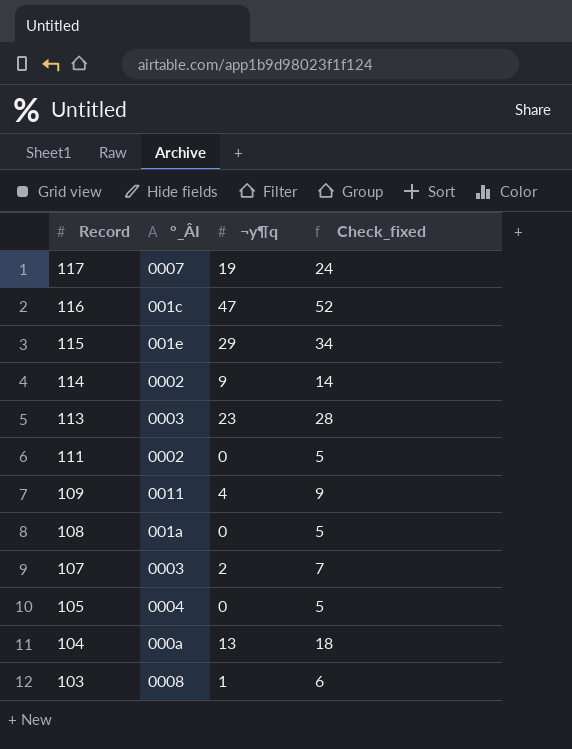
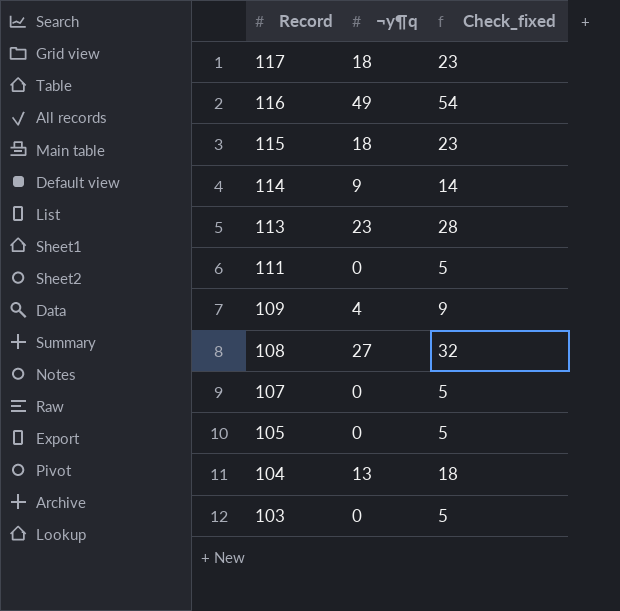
column °_ÂI | position: 2 -> none
117 | ¬y¶q: 19 -> 18
117 | Check_fixed: 24 -> 23
116 | ¬y¶q: 47 -> 49
116 | Check_fixed: 52 -> 54
115 | ¬y¶q: 29 -> 18
115 | Check_fixed: 34 -> 23
108 | ¬y¶q: 0 -> 27
108 | Check_fixed: 5 -> 32
107 | ¬y¶q: 2 -> 0
107 | Check_fixed: 7 -> 5
103 | ¬y¶q: 1 -> 0
103 | Check_fixed: 6 -> 5

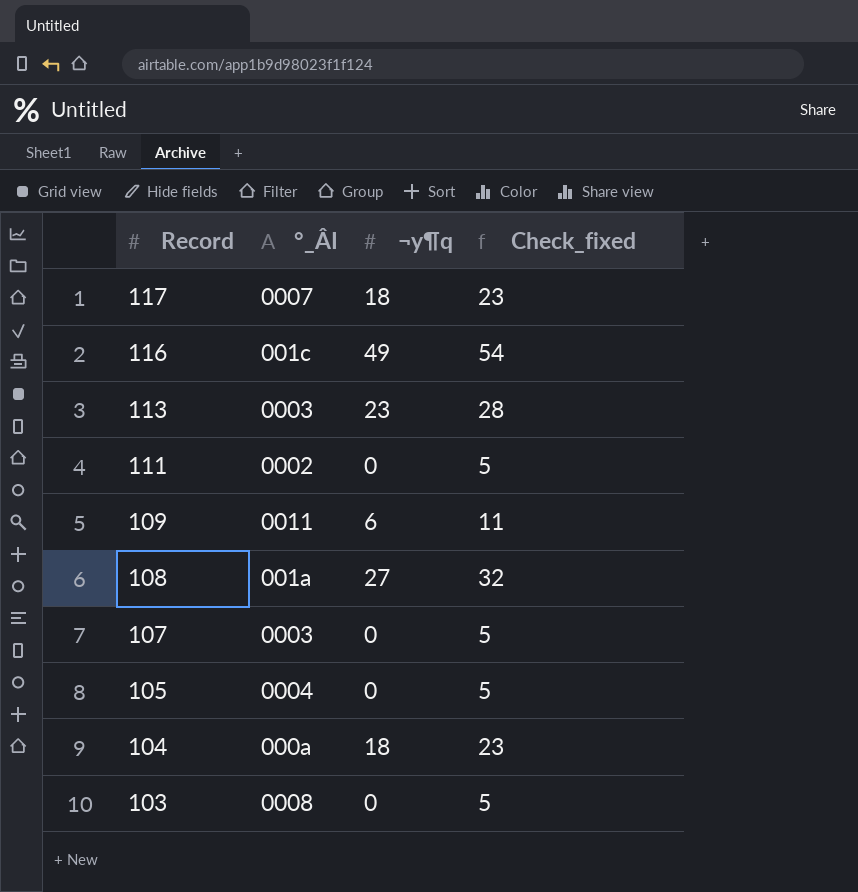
column °_ÂI | position: none -> 2
row 115: 18 | 23 -> none
row 114: 9 | 14 -> none
109 | ¬y¶q: 4 -> 6
109 | Check_fixed: 9 -> 11
104 | ¬y¶q: 13 -> 18
104 | Check_fixed: 18 -> 23

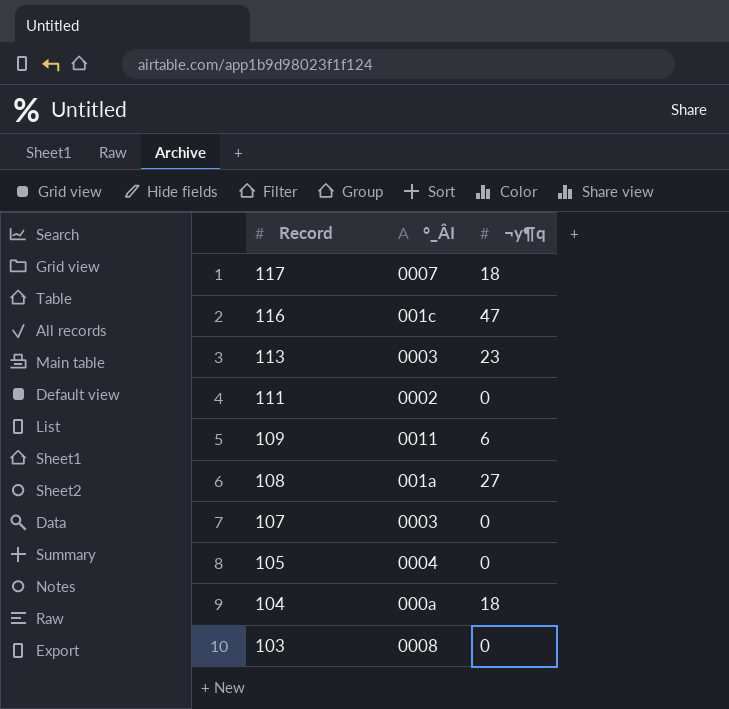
column Check_fixed | formula: [¬y¶q] + 5 -> none
116 | ¬y¶q: 49 -> 47

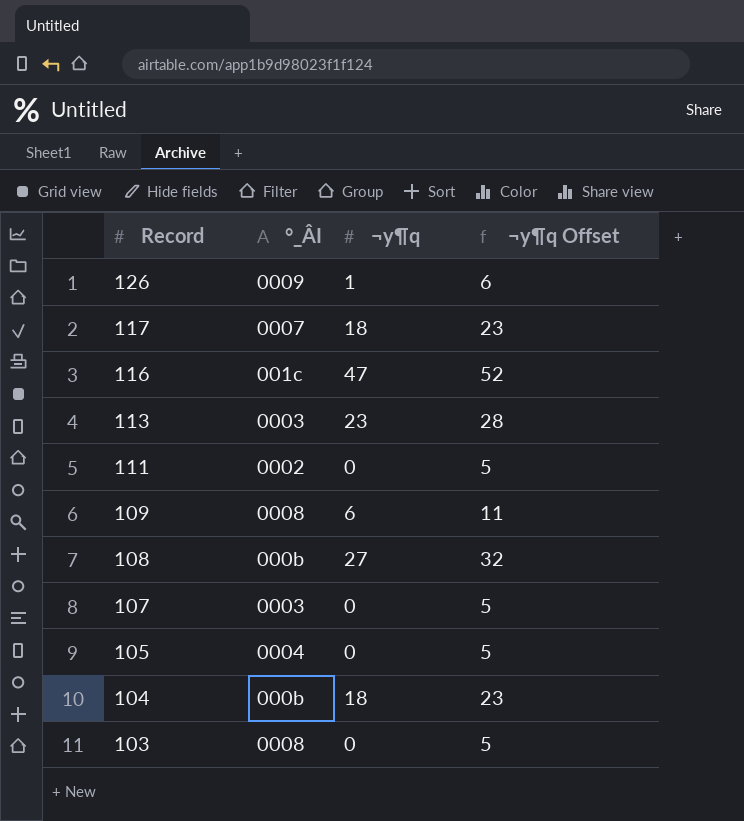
column ¬y¶q Offset | formula: none -> [¬y¶q] + 5
row 126: none -> 0009 | 1 | 6
109 | °_ÂI: 0011 -> 0008
108 | °_ÂI: 001a -> 000b
104 | °_ÂI: 000a -> 000b

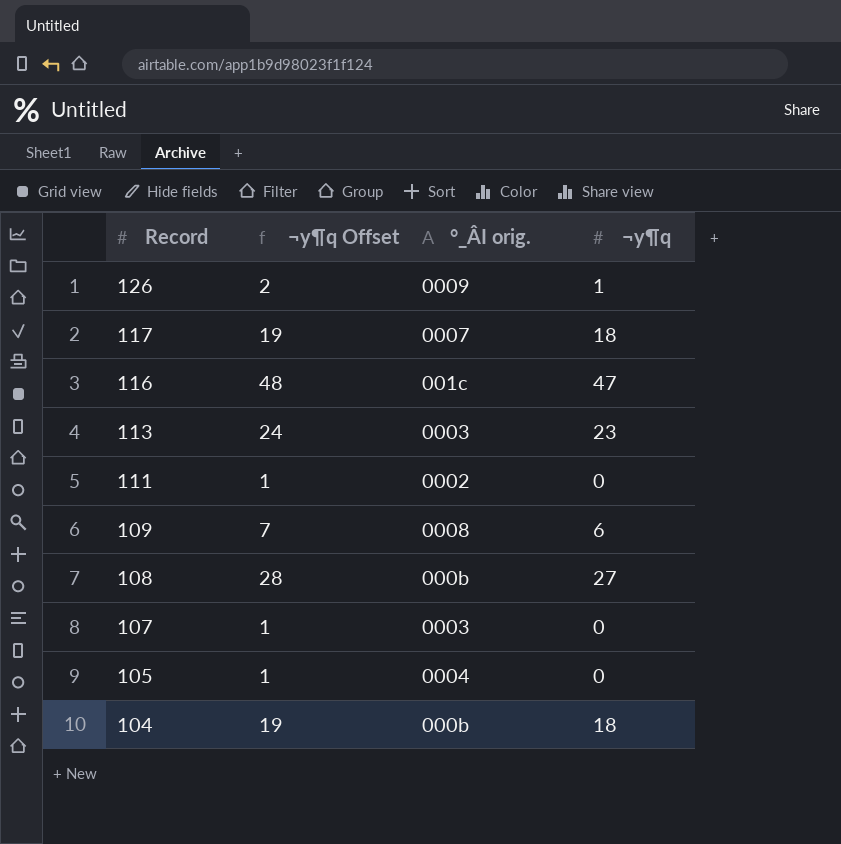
column ¬y¶q Offset | formula: [¬y¶q] + 5 -> [¬y¶q] + 1
column ¬y¶q Offset | position: 4 -> 2
column name: °_ÂI -> °_ÂI orig.
row 103: 0008 | 0 | 5 -> none

